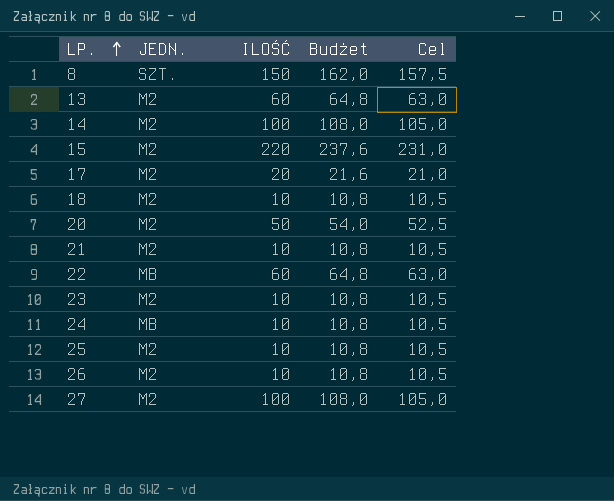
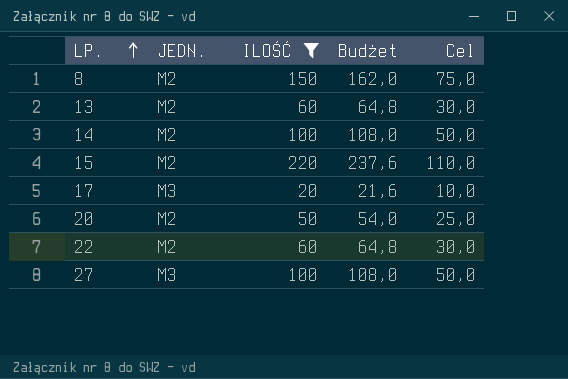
filter: none -> ILOŚĆ != 10
column Cel | formula: [ILOŚĆ] * 1,05 -> [ILOŚĆ] * 0,5
8 | JEDN.: SZT. -> M2
17 | JEDN.: M2 -> M3
22 | JEDN.: MB -> M2
27 | JEDN.: M2 -> M3

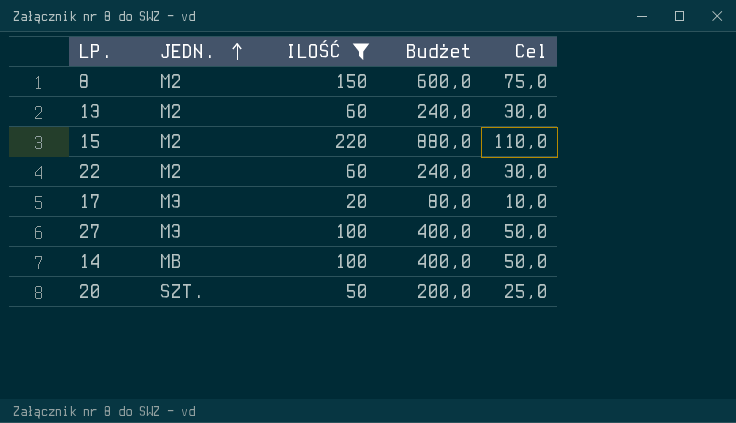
row order: LP. ascending -> JEDN. ascending
column Budżet | formula: [ILOŚĆ] * 1,08 -> [ILOŚĆ] * 4
14 | JEDN.: M2 -> MB
20 | JEDN.: M2 -> SZT.

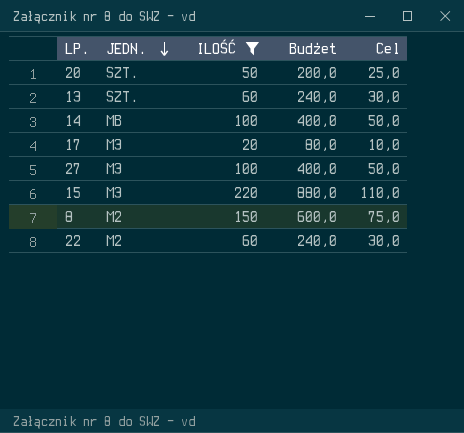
row order: JEDN. ascending -> JEDN. descending
13 | JEDN.: M2 -> SZT.
15 | JEDN.: M2 -> M3

